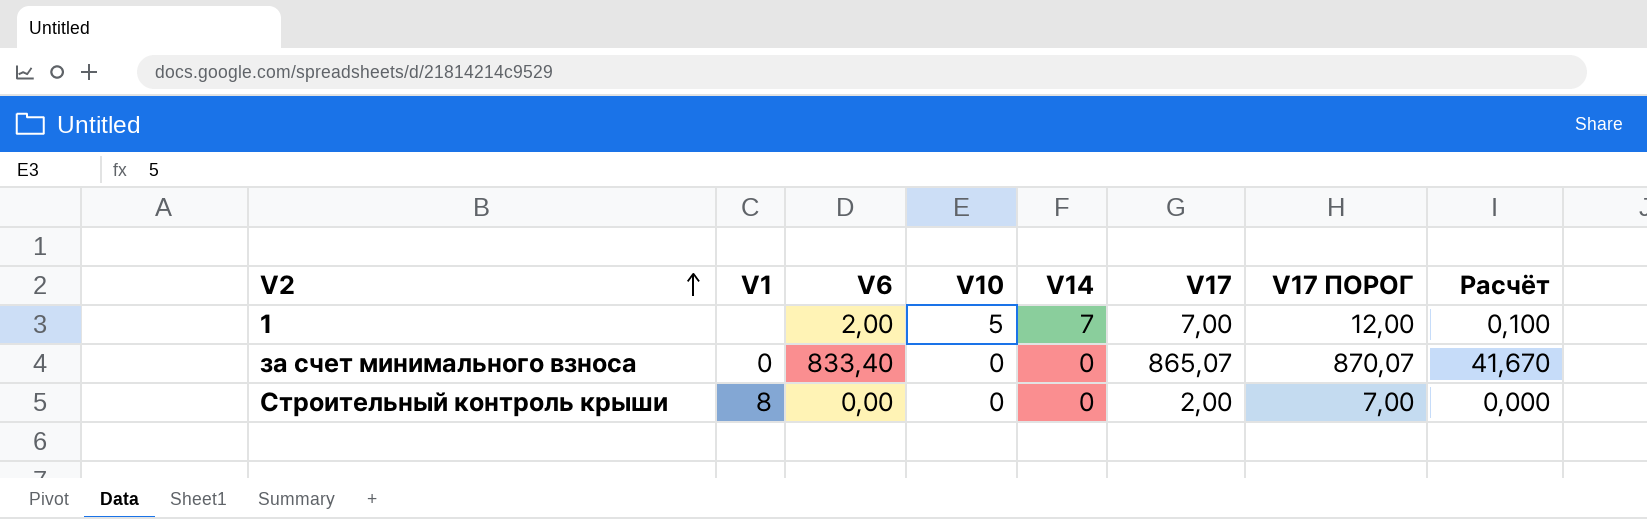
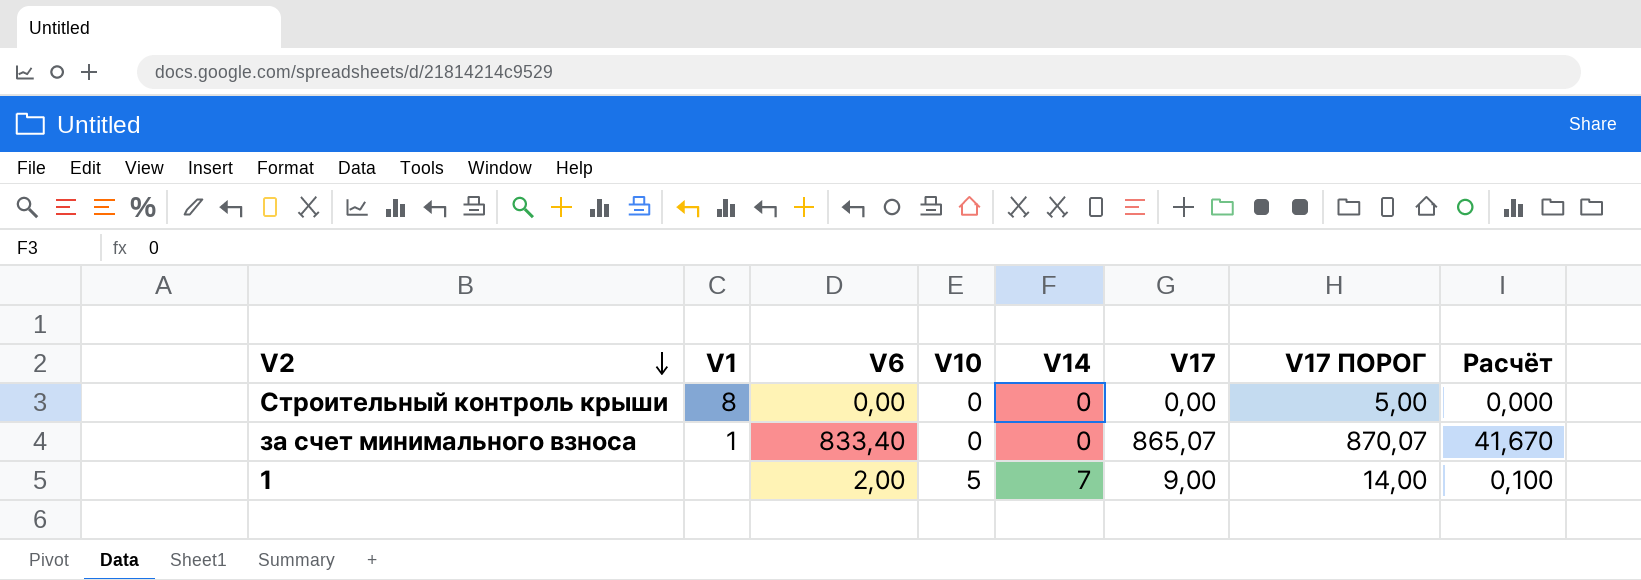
row order: V2 ascending -> V2 descending
Строительный контроль крыши | V17: 2,00 -> 0,00
Строительный контроль крыши | V17 ПОРОГ: 7,00 -> 5,00
за счет минимального взноса | V1: 0 -> 1
1 | V17: 7,00 -> 9,00
1 | V17 ПОРОГ: 12,00 -> 14,00

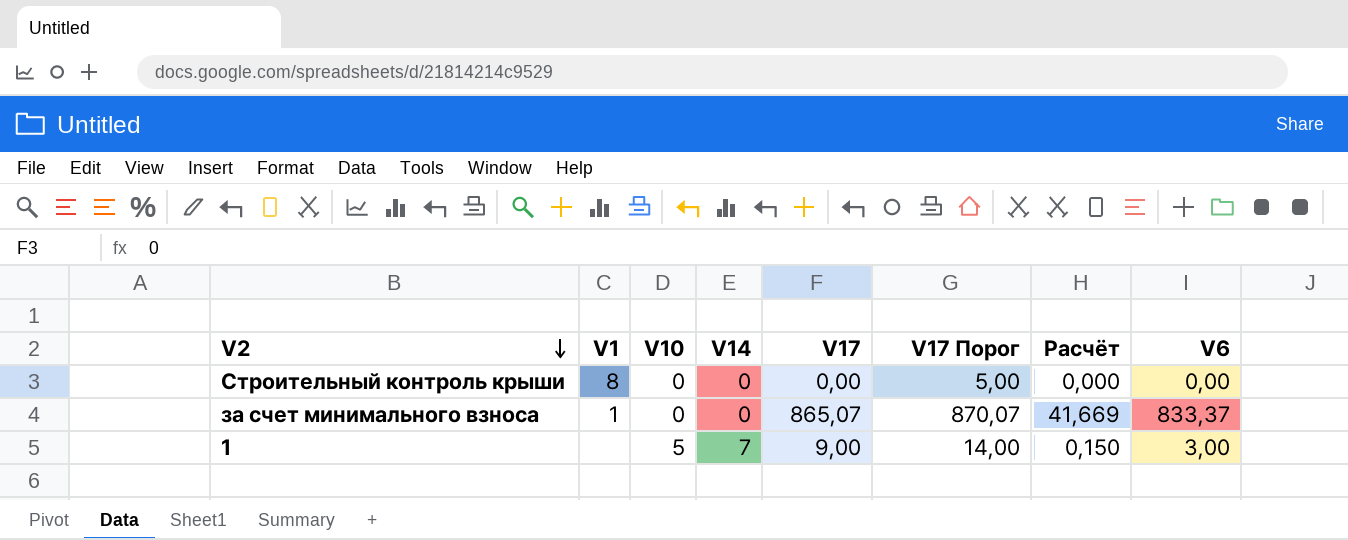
column name: V17 ПОРОГ -> V17 Порог
column V6 | position: 3 -> 8
за счет минимального взноса | Расчёт: 41,670 -> 41,669
за счет минимального взноса | V6: 833,40 -> 833,37
1 | Расчёт: 0,100 -> 0,150
1 | V6: 2,00 -> 3,00

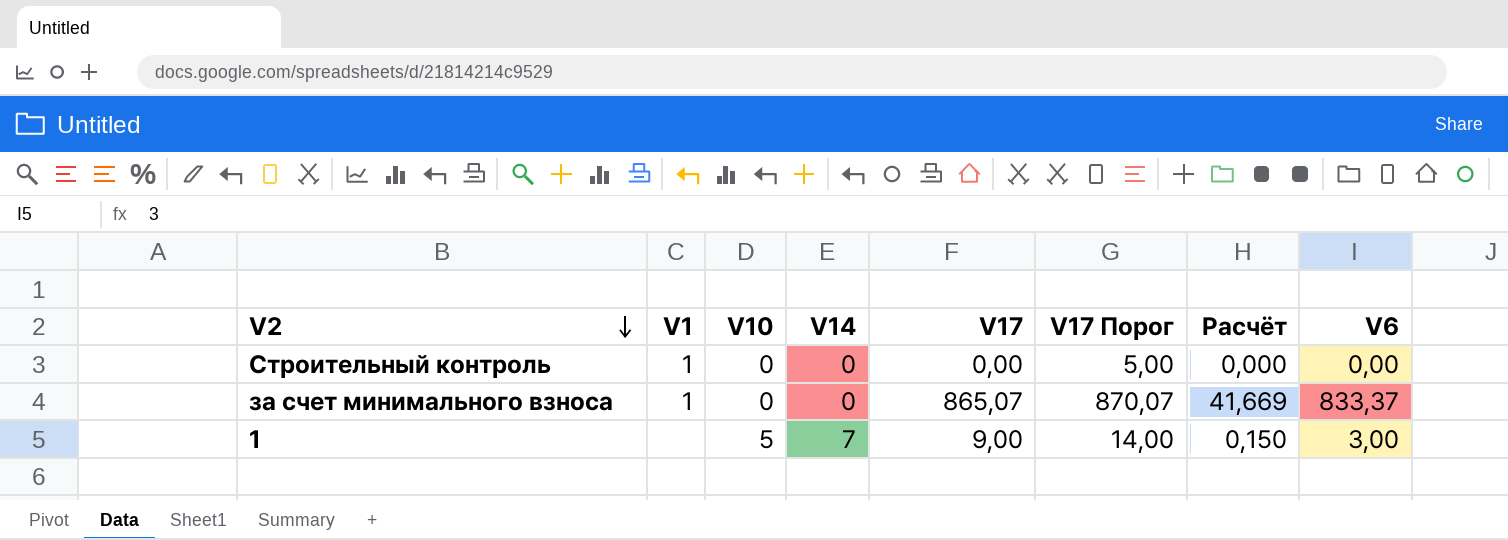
row Строительный контроль крыши: 8 | 0 | 0 | 0,00 | 5,00 | 0,000 | 0,00 -> none
row Строительный контроль: none -> 1 | 0 | 0 | 0,00 | 5,00 | 0,000 | 0,00

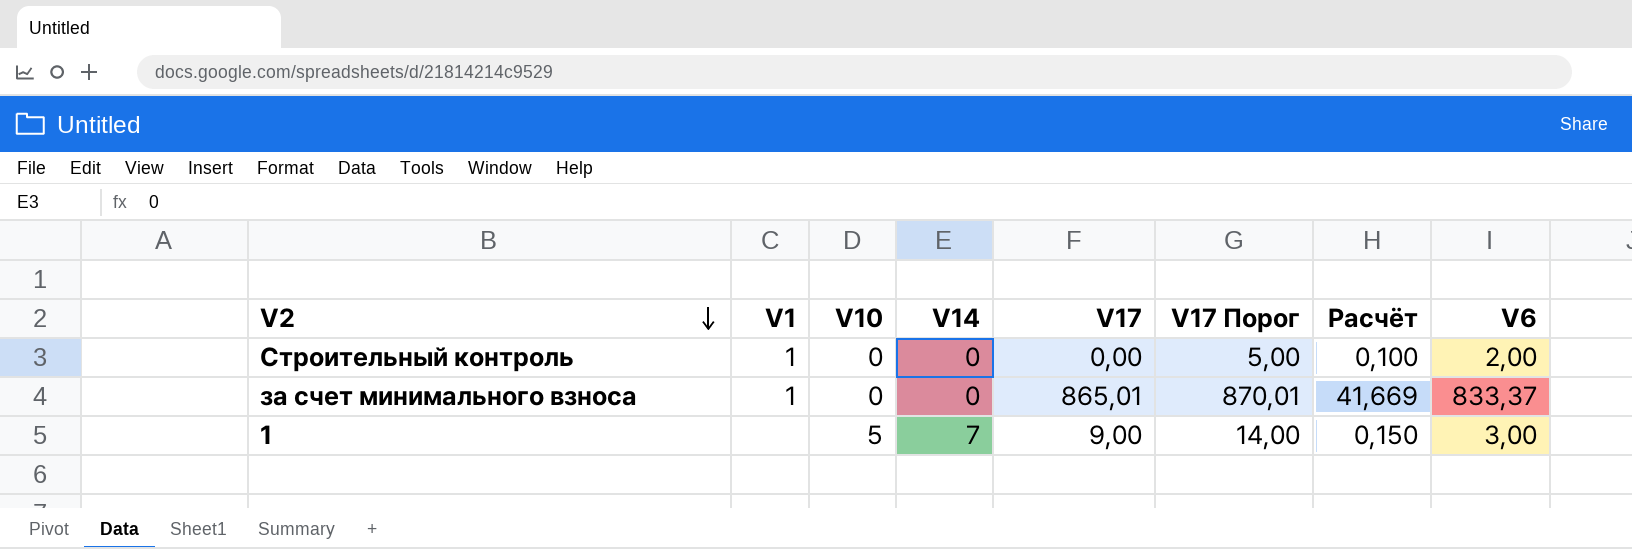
Строительный контроль | Расчёт: 0,000 -> 0,100
Строительный контроль | V6: 0,00 -> 2,00
за счет минимального взноса | V17: 865,07 -> 865,01
за счет минимального взноса | V17 Порог: 870,07 -> 870,01

